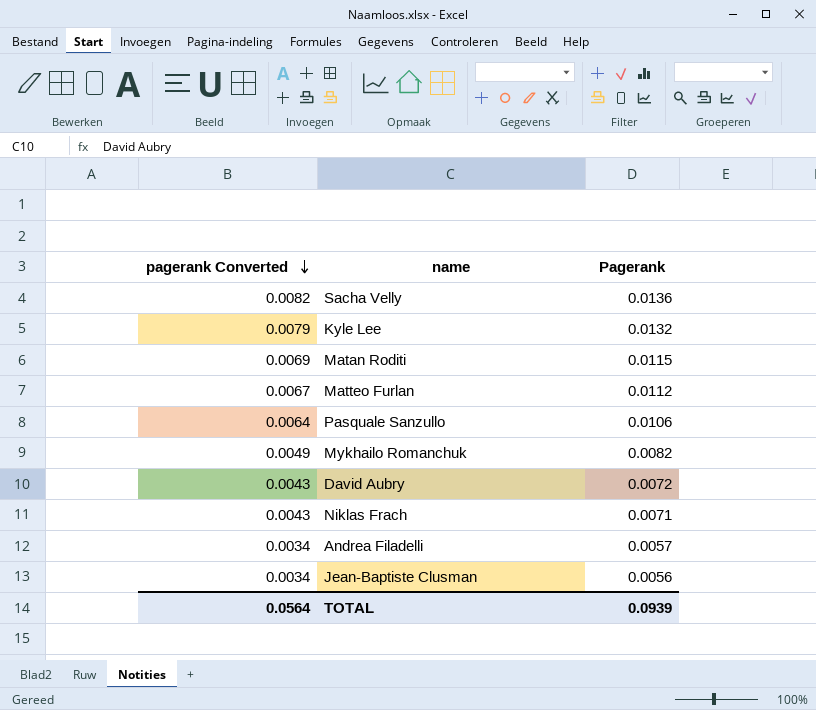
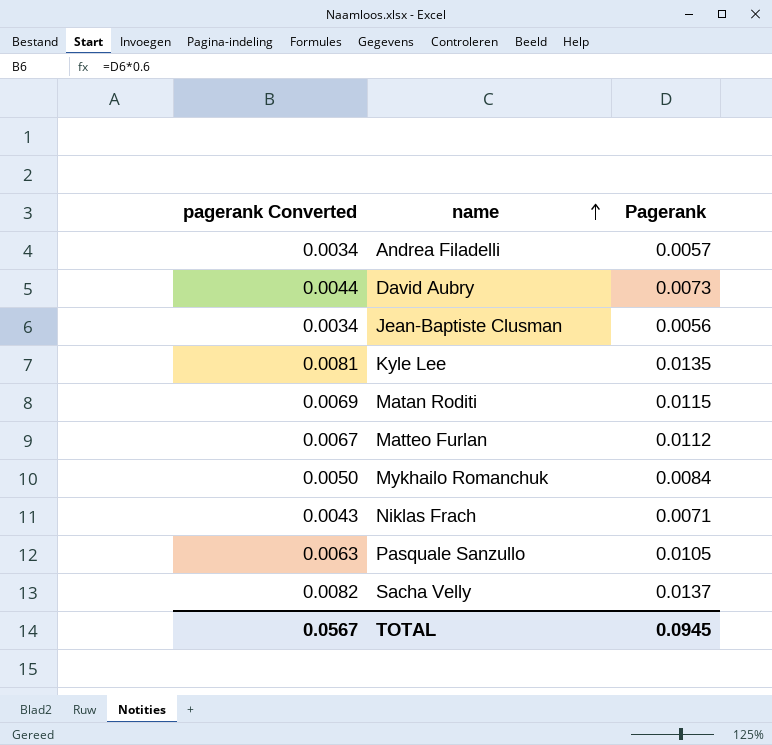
row order: pagerank Converted descending -> name ascending
David Aubry | pagerank Converted: 0.0043 -> 0.0044
David Aubry | Pagerank: 0.0072 -> 0.0073
Kyle Lee | pagerank Converted: 0.0079 -> 0.0081
Kyle Lee | Pagerank: 0.0132 -> 0.0135
Mykhailo Romanchuk | pagerank Converted: 0.0049 -> 0.0050
Mykhailo Romanchuk | Pagerank: 0.0082 -> 0.0084
Pasquale Sanzullo | pagerank Converted: 0.0064 -> 0.0063
Pasquale Sanzullo | Pagerank: 0.0106 -> 0.0105
Sacha Velly | Pagerank: 0.0136 -> 0.0137
TOTAL | pagerank Converted: 0.0564 -> 0.0567
TOTAL | Pagerank: 0.0939 -> 0.0945

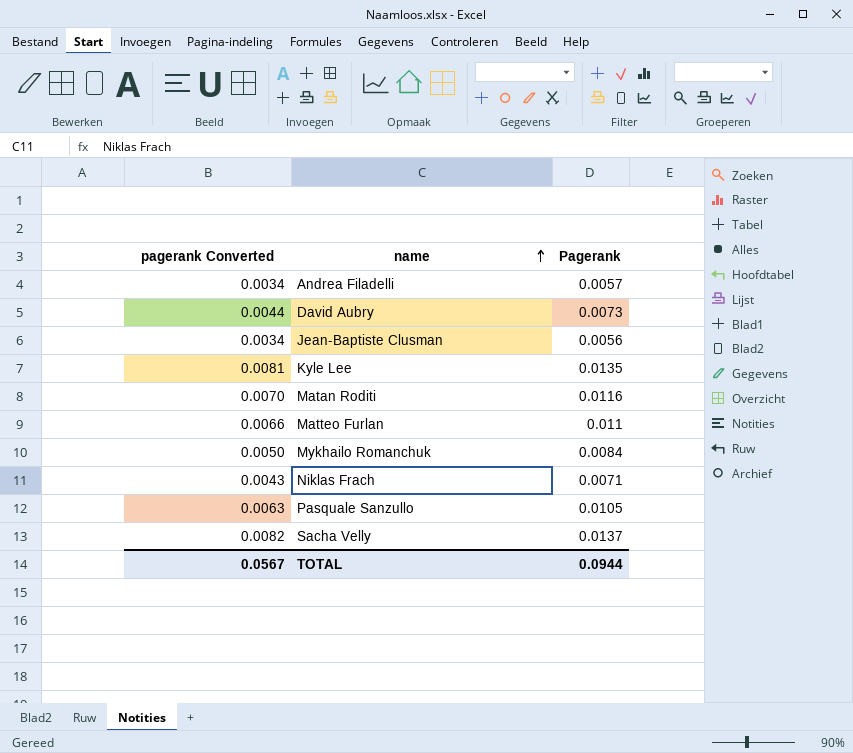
Matan Roditi | pagerank Converted: 0.0069 -> 0.0070
Matan Roditi | Pagerank: 0.0115 -> 0.0116
Matteo Furlan | pagerank Converted: 0.0067 -> 0.0066
Matteo Furlan | Pagerank: 0.0112 -> 0.011
TOTAL | Pagerank: 0.0945 -> 0.0944

